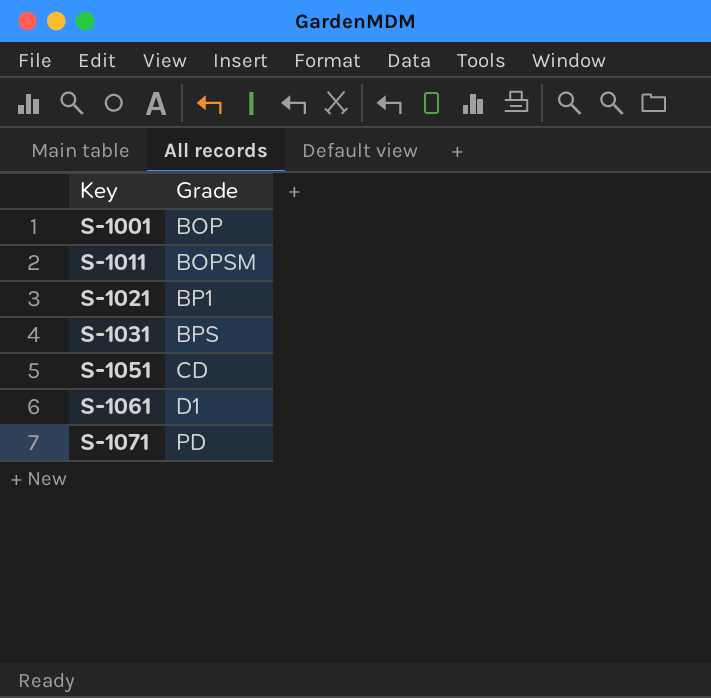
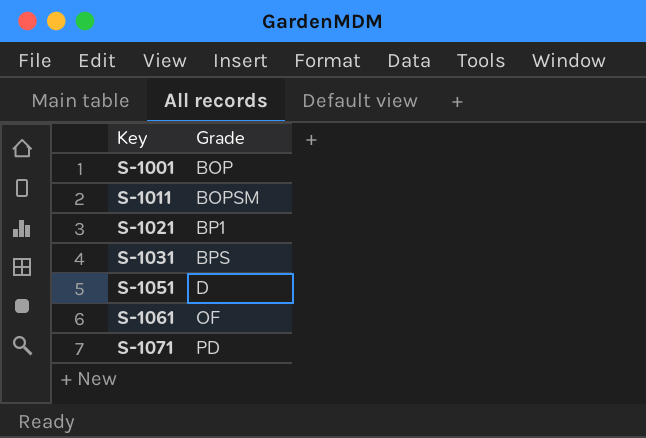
S-1051 | Grade: CD -> D
S-1061 | Grade: D1 -> OF

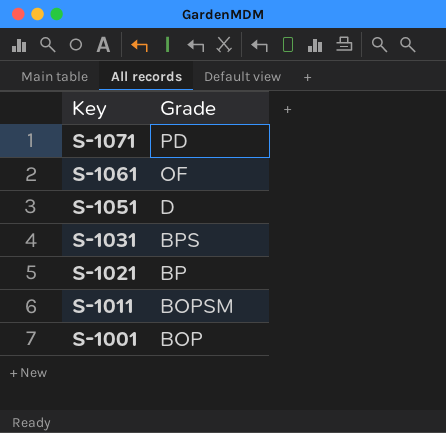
row order: Key ascending -> Key descending
S-1021 | Grade: BP1 -> BP

